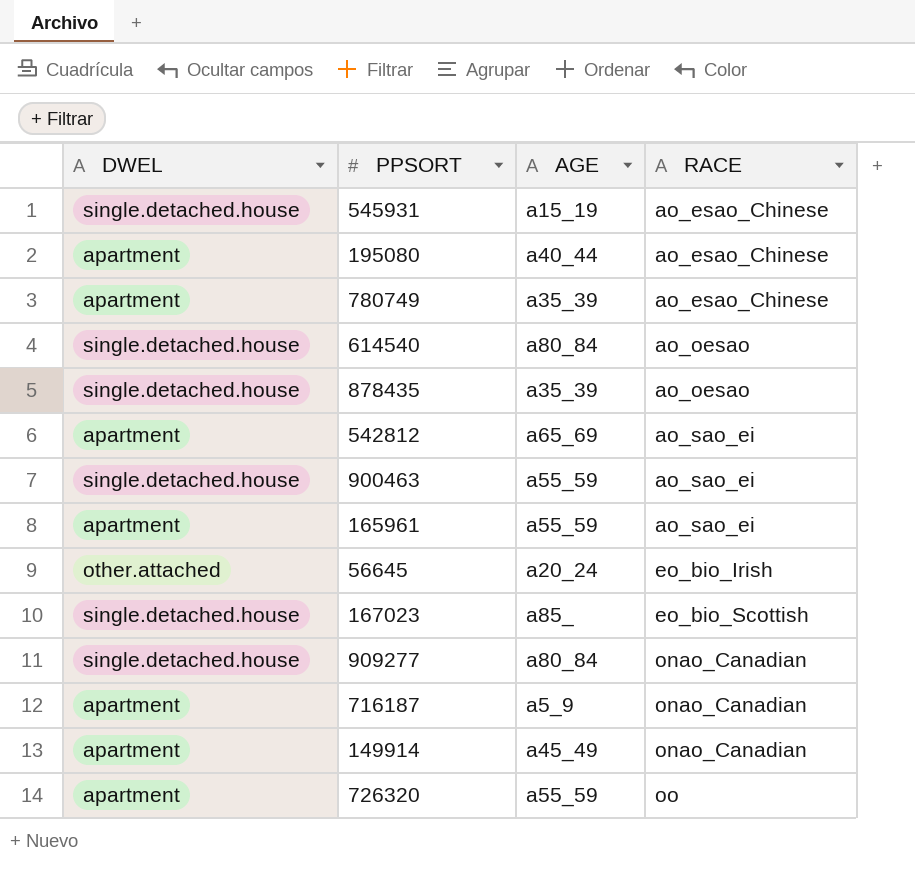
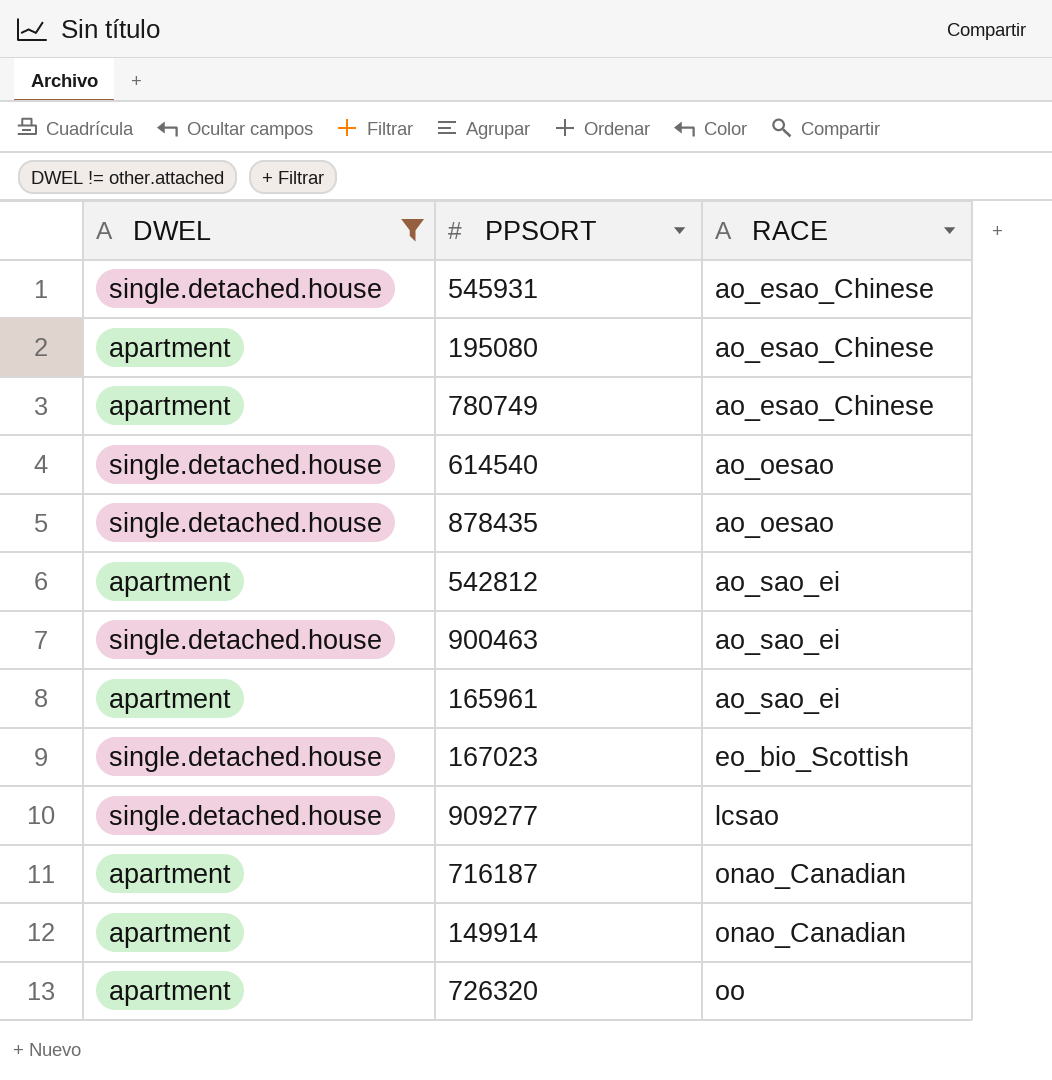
filter: none -> DWEL != other.attached
column AGE | position: 3 -> none
909277 | RACE: onao_Canadian -> lcsao

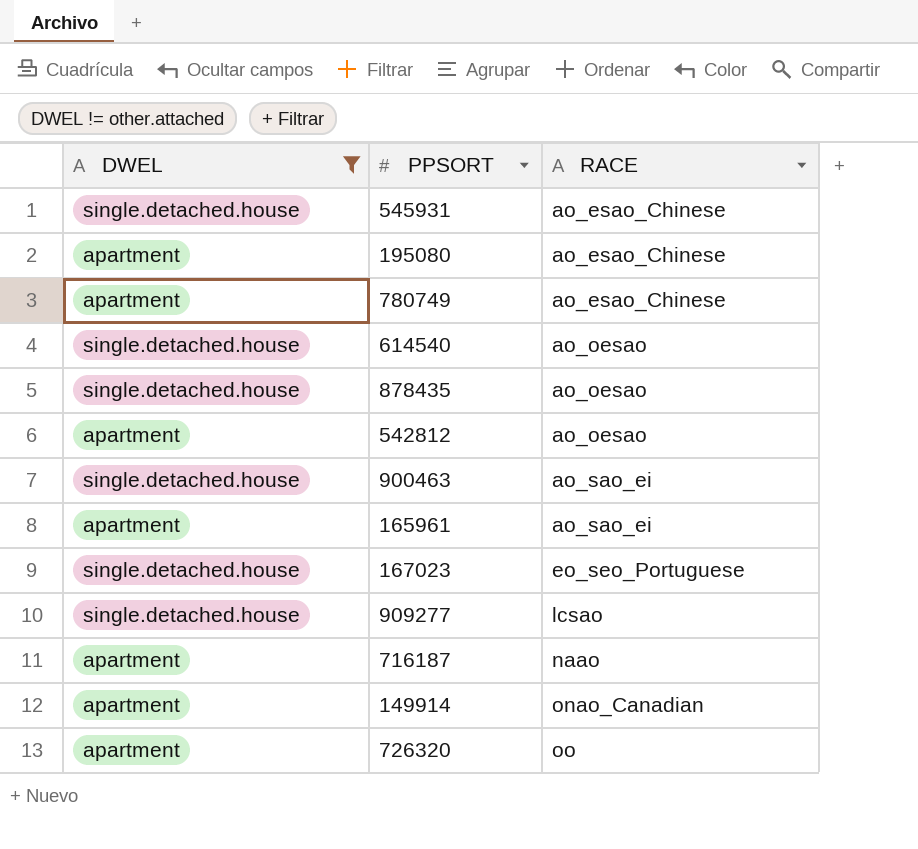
542812 | RACE: ao_sao_ei -> ao_oesao
167023 | RACE: eo_bio_Scottish -> eo_seo_Portuguese
716187 | RACE: onao_Canadian -> naao

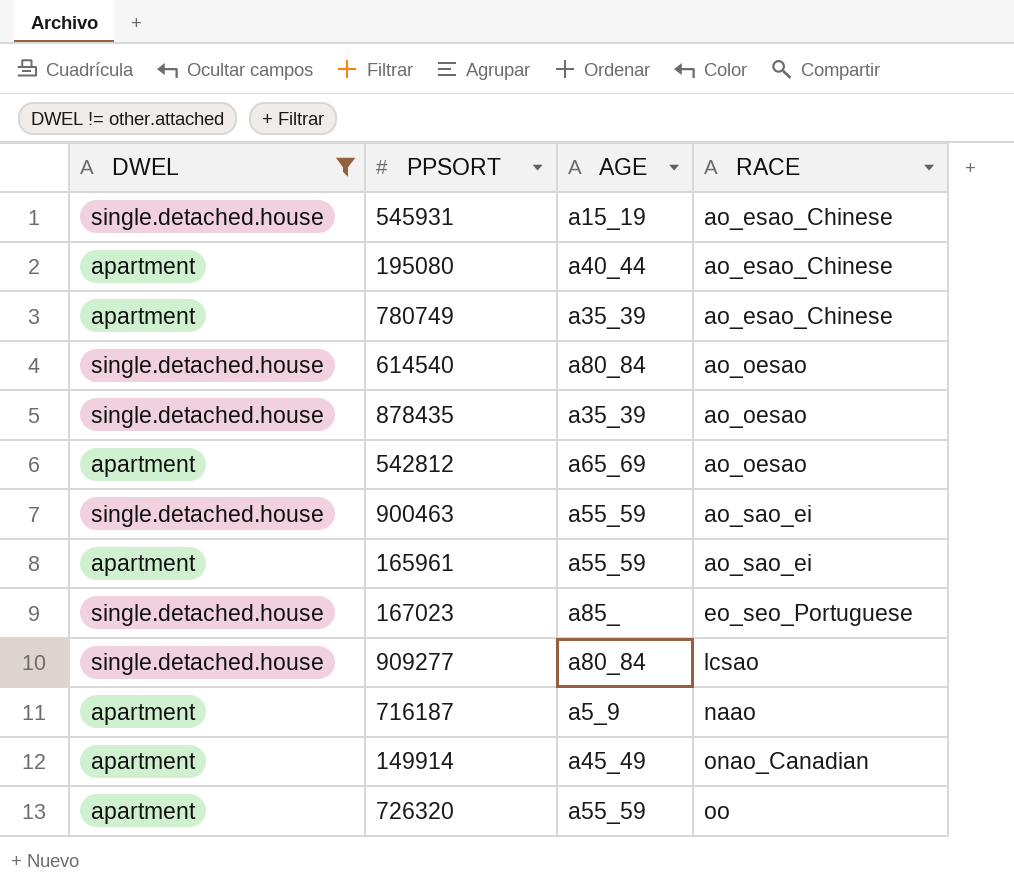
column AGE | position: none -> 3

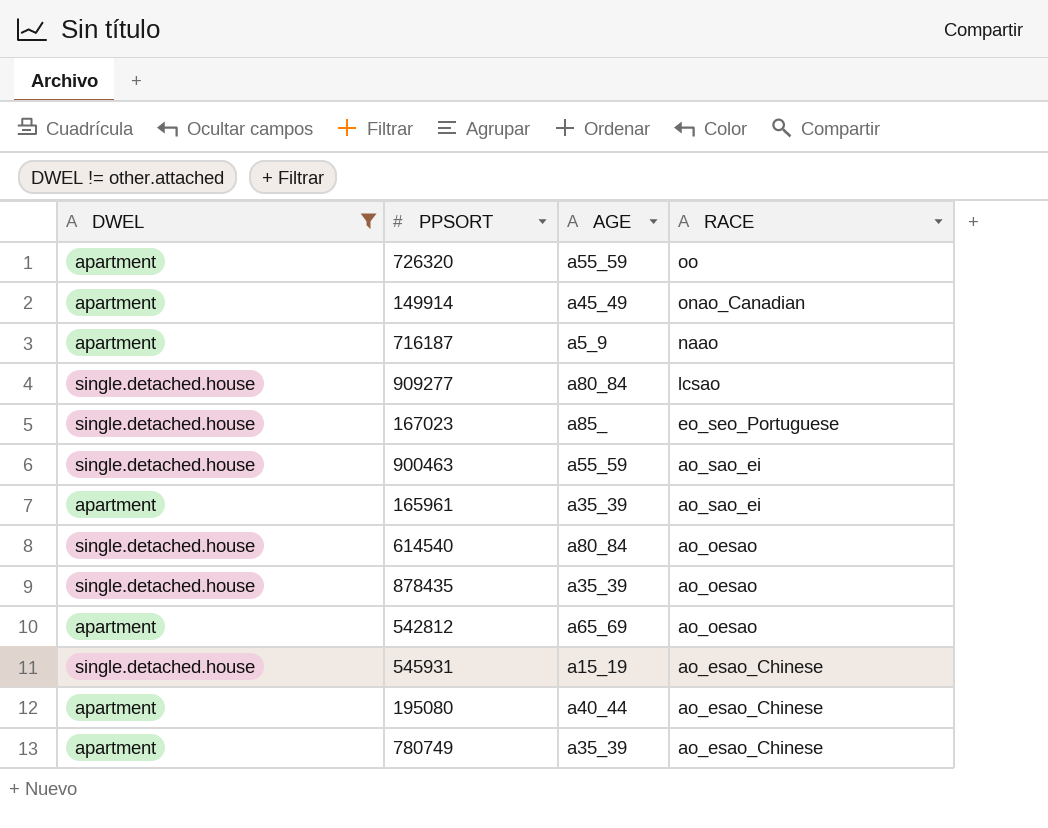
row order: RACE ascending -> RACE descending
165961 | AGE: a55_59 -> a35_39

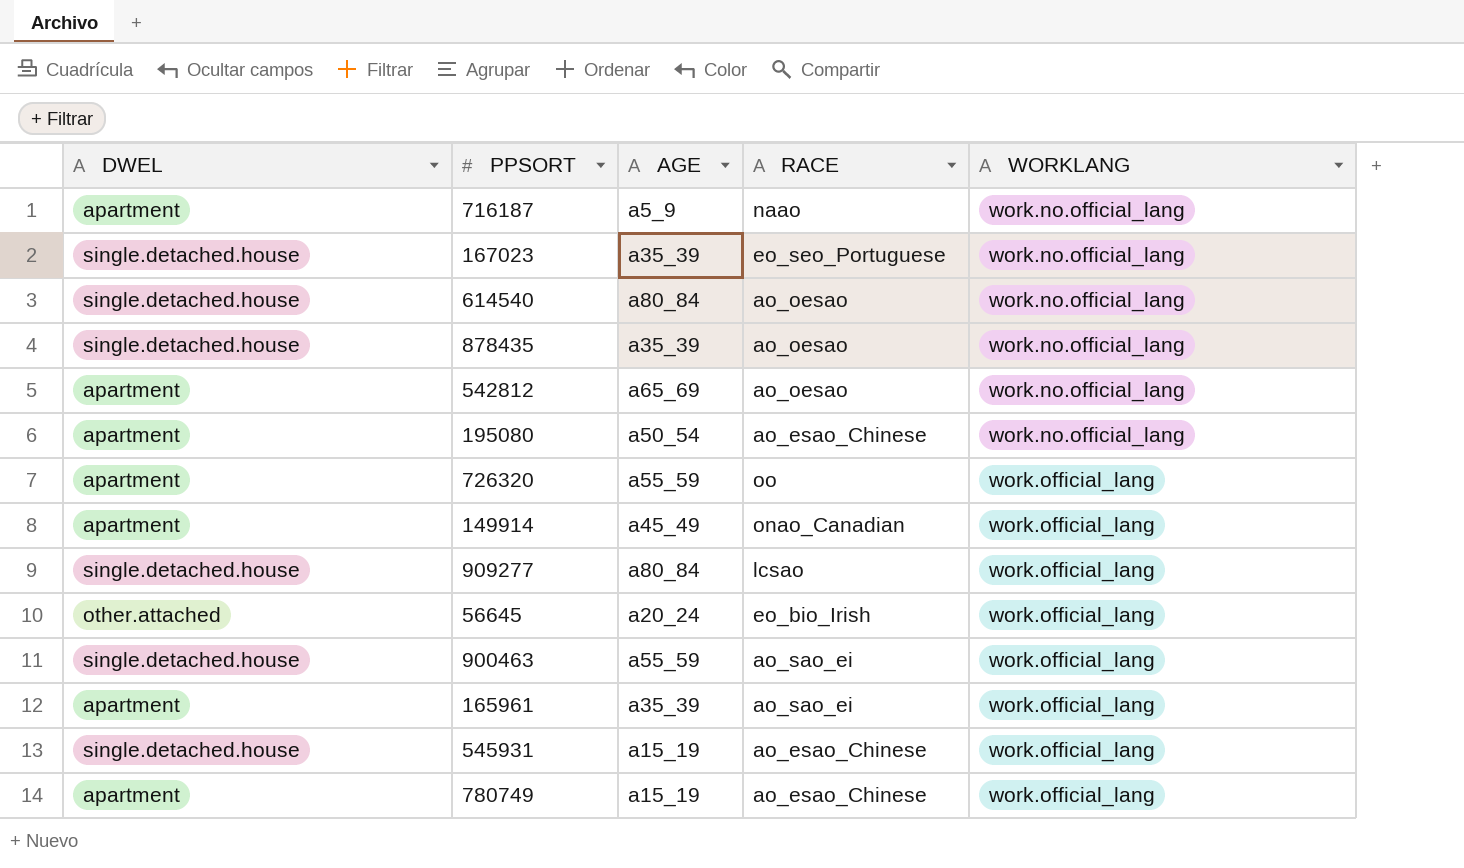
filter: DWEL != other.attached -> none
row order: RACE descending -> WORKLANG ascending
column WORKLANG | position: none -> 5
167023 | AGE: a85_ -> a35_39
195080 | AGE: a40_44 -> a50_54
780749 | AGE: a35_39 -> a15_19

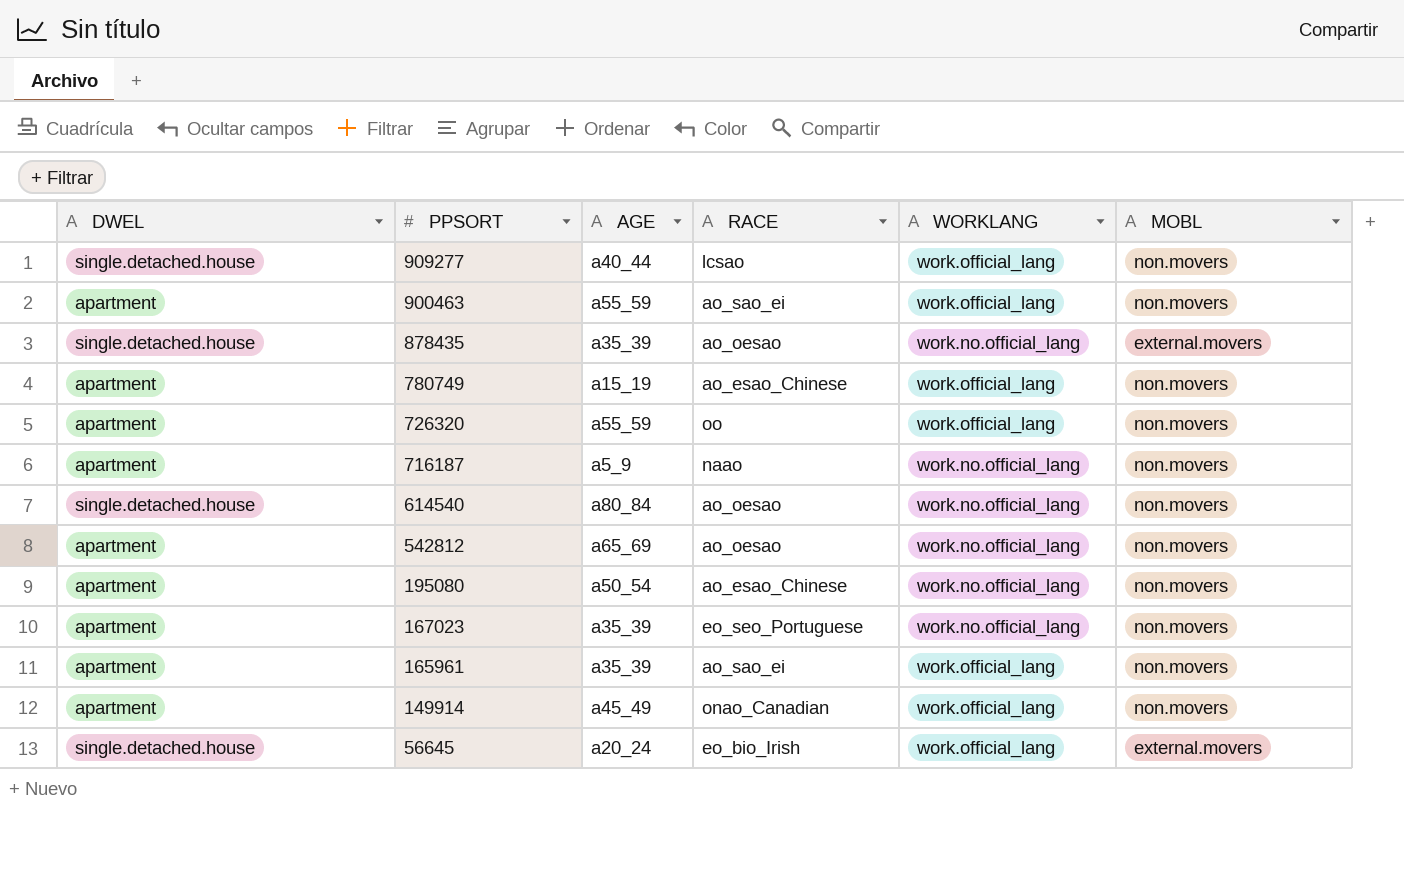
row order: WORKLANG ascending -> PPSORT descending
column MOBL | position: none -> 6
row 545931: single.detached.house | a15_19 | ao_esao_Chinese | work.official_lang -> none
909277 | AGE: a80_84 -> a40_44
900463 | DWEL: single.detached.house -> apartment
167023 | DWEL: single.detached.house -> apartment
56645 | DWEL: other.attached -> single.detached.house

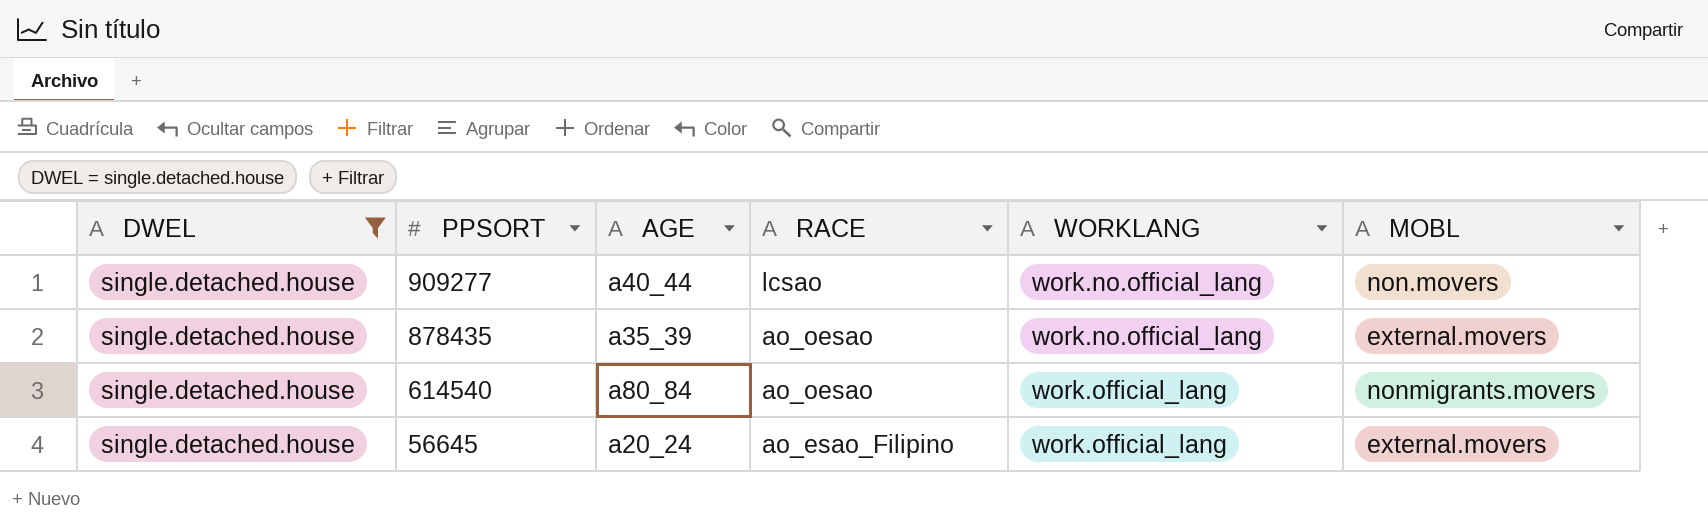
filter: none -> DWEL = single.detached.house
909277 | WORKLANG: work.official_lang -> work.no.official_lang
614540 | WORKLANG: work.no.official_lang -> work.official_lang
614540 | MOBL: non.movers -> nonmigrants.movers
56645 | RACE: eo_bio_Irish -> ao_esao_Filipino

